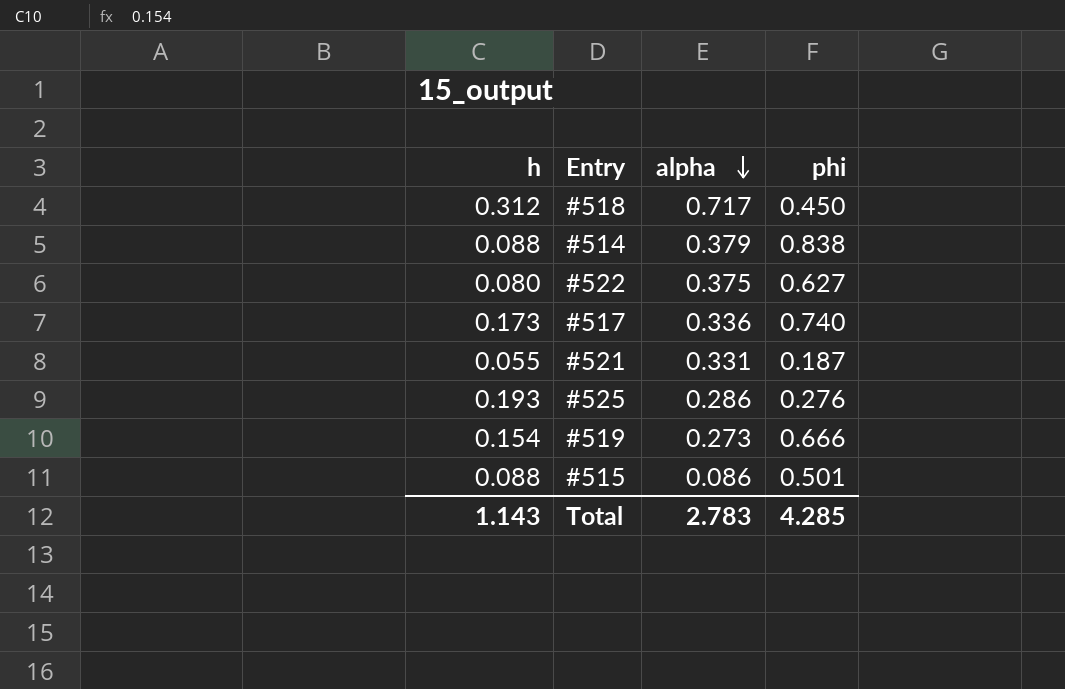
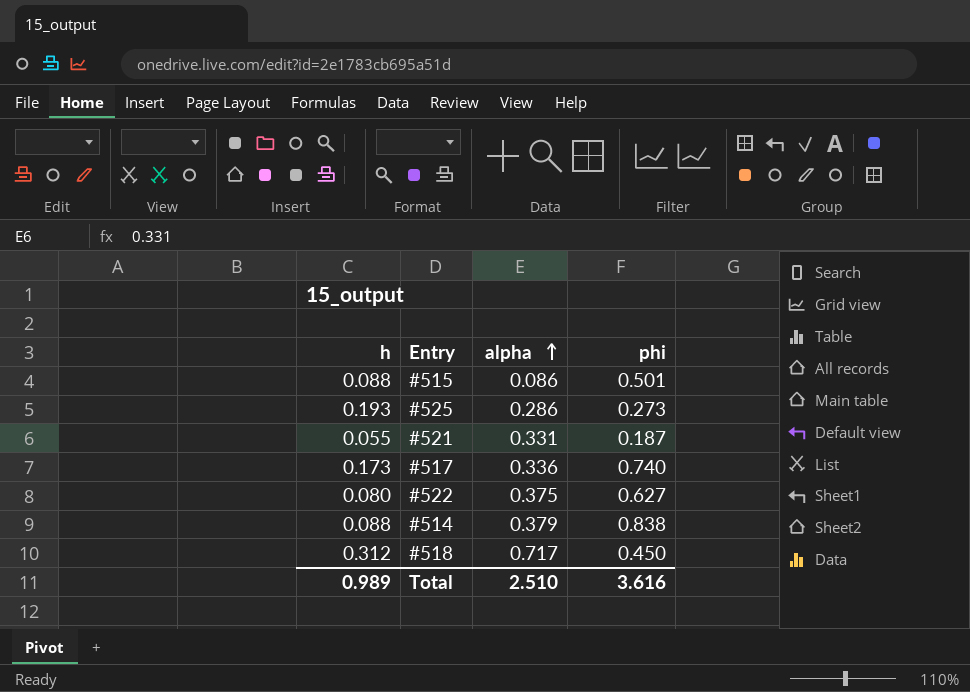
row order: alpha descending -> alpha ascending
row #519: 0.154 | 0.273 | 0.666 -> none
#525 | phi: 0.276 -> 0.273
Total | h: 1.143 -> 0.989
Total | alpha: 2.783 -> 2.510
Total | phi: 4.285 -> 3.616

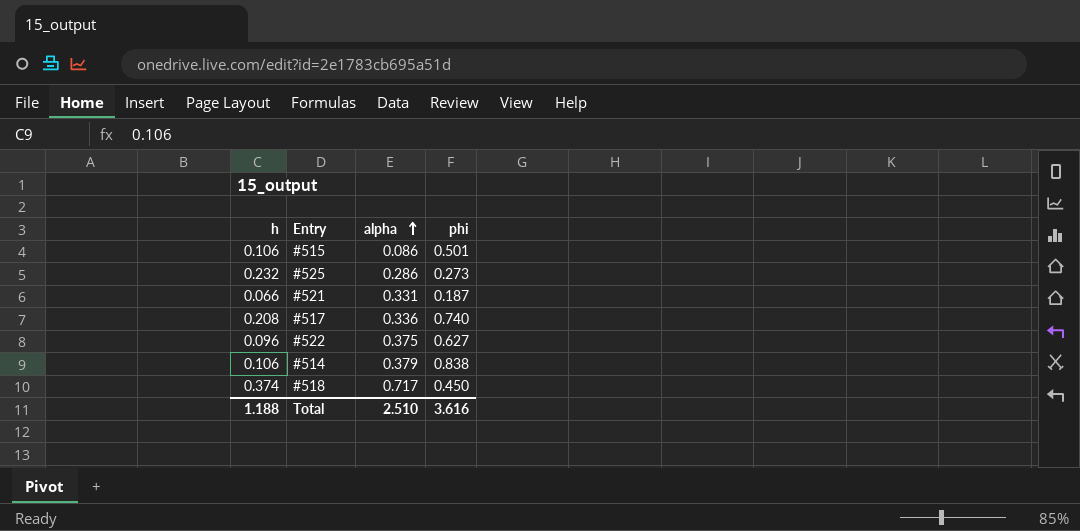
#515 | h: 0.088 -> 0.106
#525 | h: 0.193 -> 0.232
#521 | h: 0.055 -> 0.066
#517 | h: 0.173 -> 0.208
#522 | h: 0.080 -> 0.096
#514 | h: 0.088 -> 0.106
#518 | h: 0.312 -> 0.374
Total | h: 0.989 -> 1.188

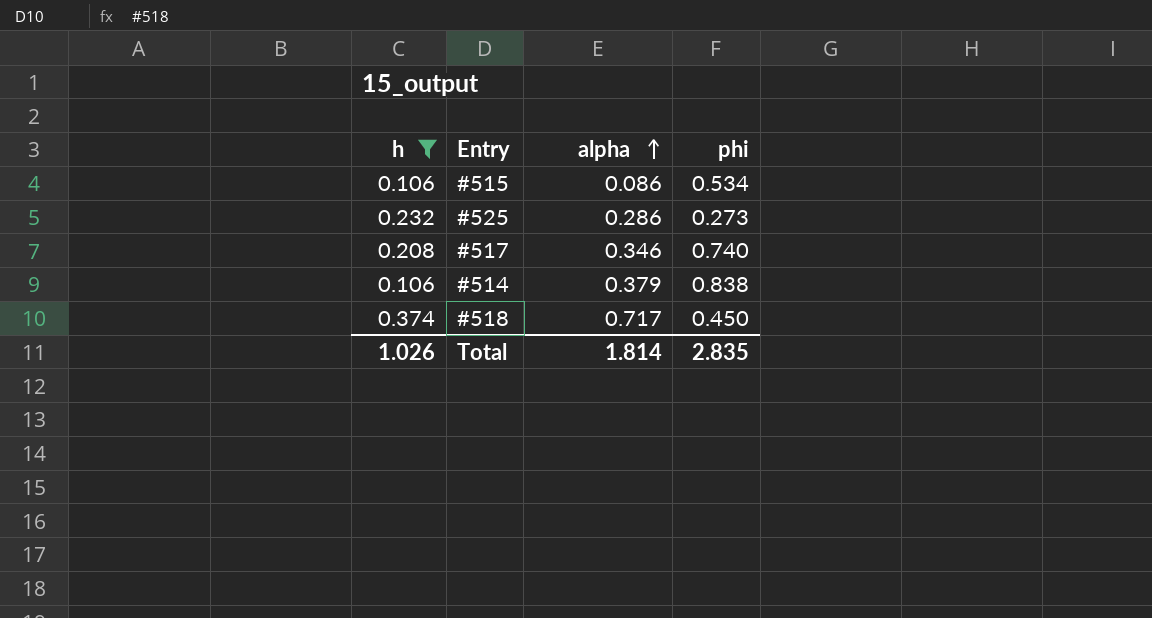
filter: none -> h >= 0.106
#515 | phi: 0.501 -> 0.534
#517 | alpha: 0.336 -> 0.346
Total | h: 1.188 -> 1.026
Total | alpha: 2.510 -> 1.814
Total | phi: 3.616 -> 2.835

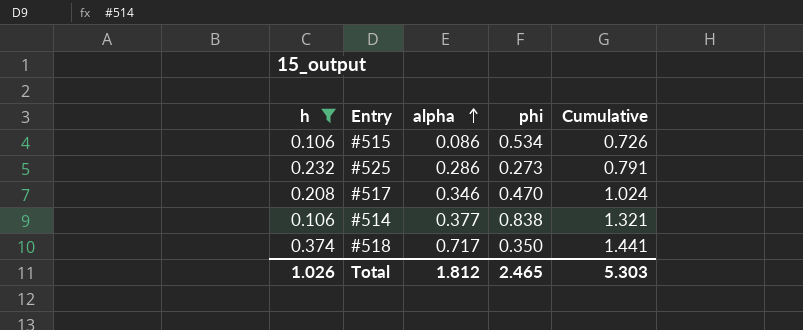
column Cumulative | formula: none -> [h] + [alpha] + [phi]
#517 | phi: 0.740 -> 0.470
#514 | alpha: 0.379 -> 0.377
#518 | phi: 0.450 -> 0.350
Total | alpha: 1.814 -> 1.812
Total | phi: 2.835 -> 2.465

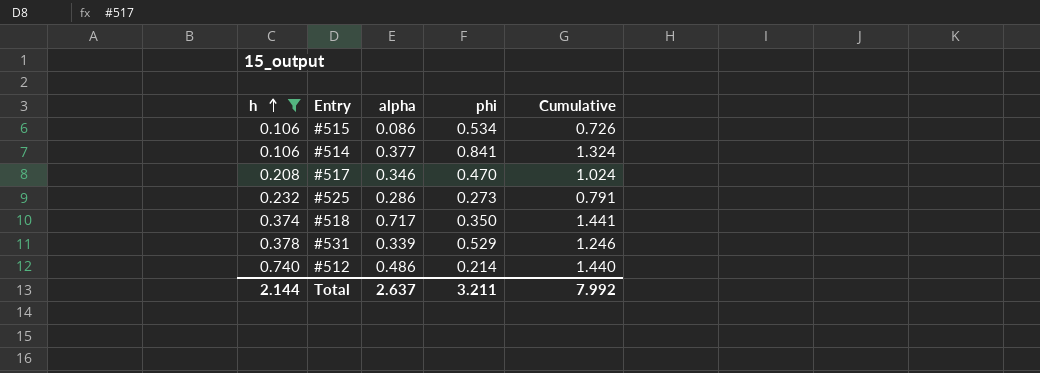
row order: alpha ascending -> h ascending
#514 | phi: 0.838 -> 0.841
#514 | Cumulative: 1.321 -> 1.324
row #531: none -> 0.378 | 0.339 | 0.529 | 1.246
row #512: none -> 0.740 | 0.486 | 0.214 | 1.440
Total | h: 1.026 -> 2.144
Total | alpha: 1.812 -> 2.637
Total | phi: 2.465 -> 3.211
Total | Cumulative: 5.303 -> 7.992

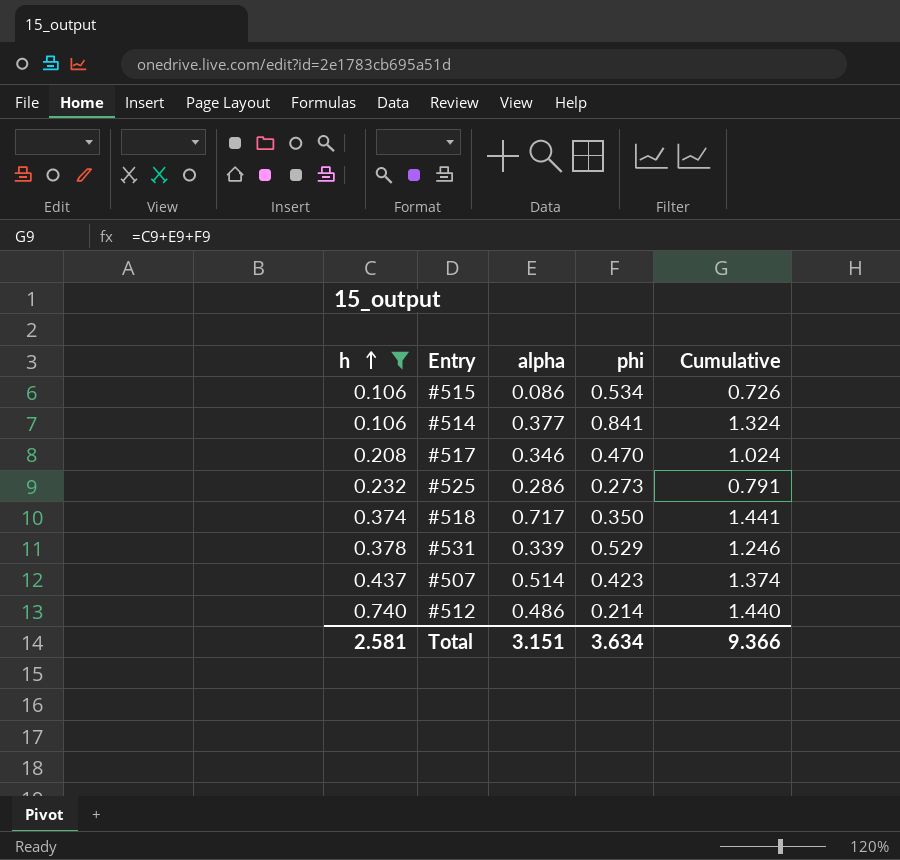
row #507: none -> 0.437 | 0.514 | 0.423 | 1.374
Total | h: 2.144 -> 2.581
Total | alpha: 2.637 -> 3.151
Total | phi: 3.211 -> 3.634
Total | Cumulative: 7.992 -> 9.366

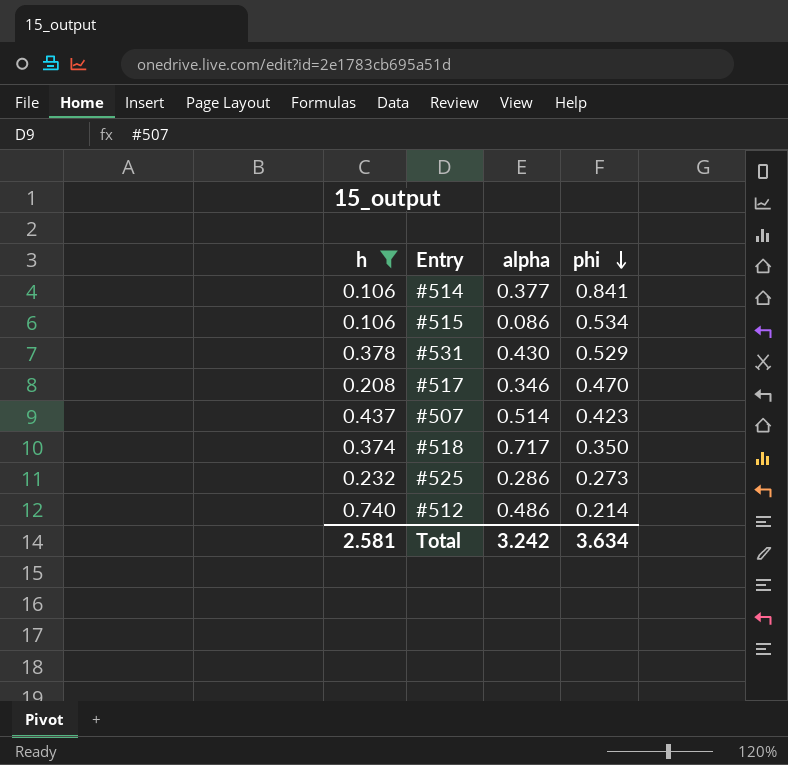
row order: h ascending -> phi descending
column Cumulative | formula: [h] + [alpha] + [phi] -> none
#531 | alpha: 0.339 -> 0.430
Total | alpha: 3.151 -> 3.242

